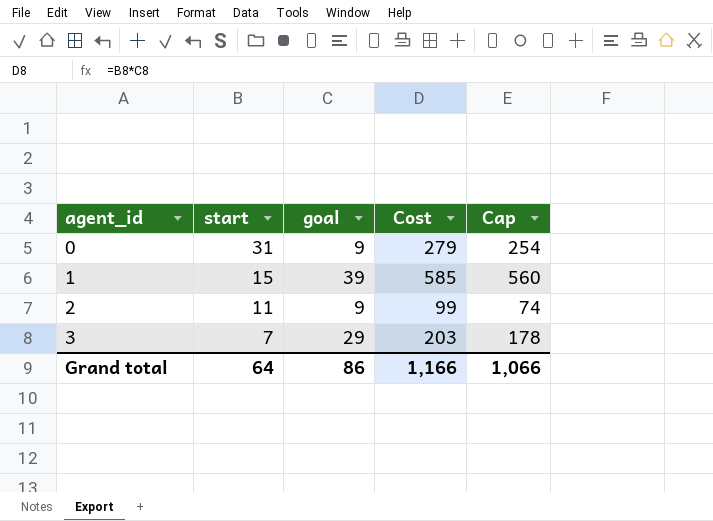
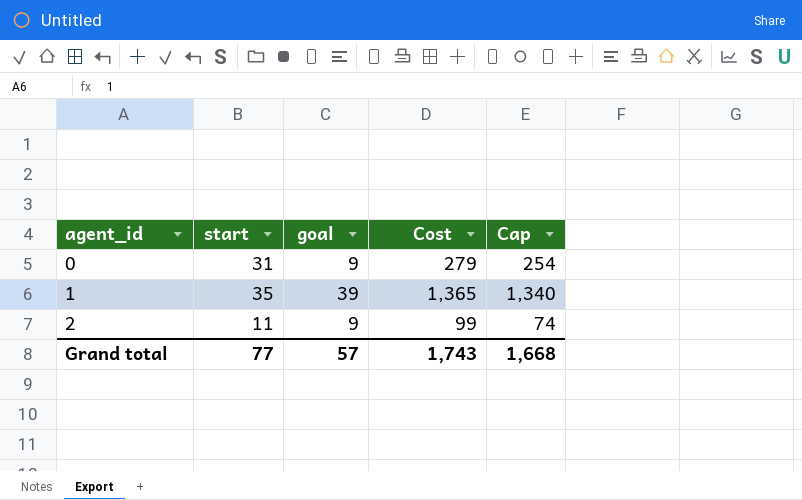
row 3: 7 | 29 | 203 | 178 -> none
1 | start: 15 -> 35
1 | Cost: 585 -> 1,365
1 | Cap: 560 -> 1,340
Grand total | start: 64 -> 77
Grand total | goal: 86 -> 57
Grand total | Cost: 1,166 -> 1,743
Grand total | Cap: 1,066 -> 1,668

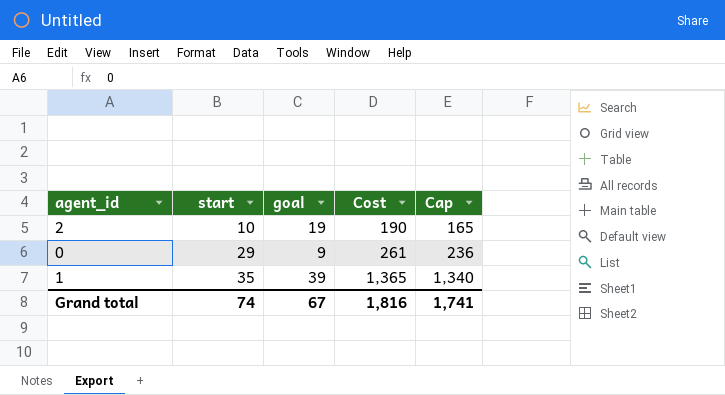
row order: agent_id ascending -> start ascending
2 | start: 11 -> 10
2 | goal: 9 -> 19
2 | Cost: 99 -> 190
2 | Cap: 74 -> 165
0 | start: 31 -> 29
0 | Cost: 279 -> 261
0 | Cap: 254 -> 236
Grand total | start: 77 -> 74
Grand total | goal: 57 -> 67
Grand total | Cost: 1,743 -> 1,816
Grand total | Cap: 1,668 -> 1,741

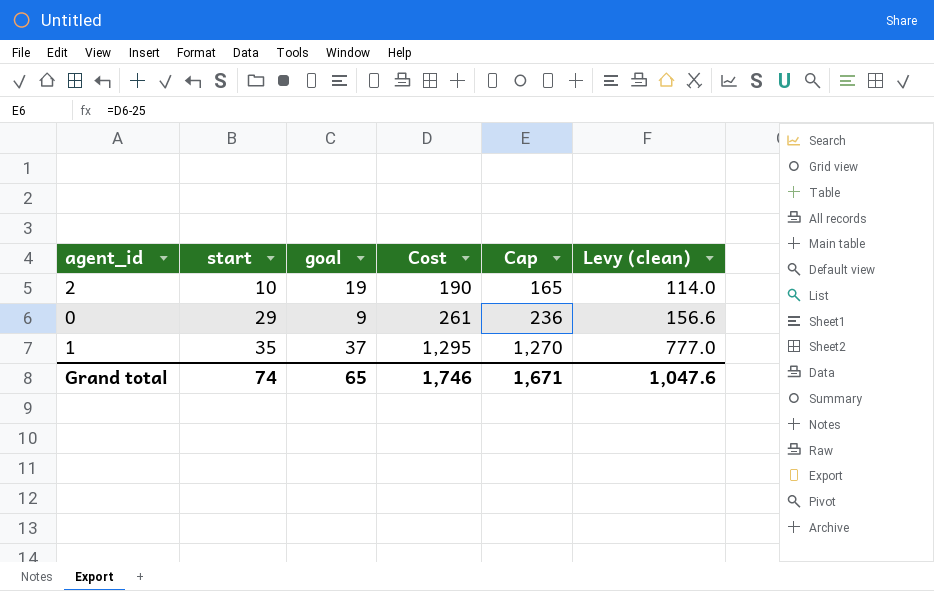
column Levy (clean) | formula: none -> [Cost] * 0.6
1 | goal: 39 -> 37
1 | Cost: 1,365 -> 1,295
1 | Cap: 1,340 -> 1,270
Grand total | goal: 67 -> 65
Grand total | Cost: 1,816 -> 1,746
Grand total | Cap: 1,741 -> 1,671

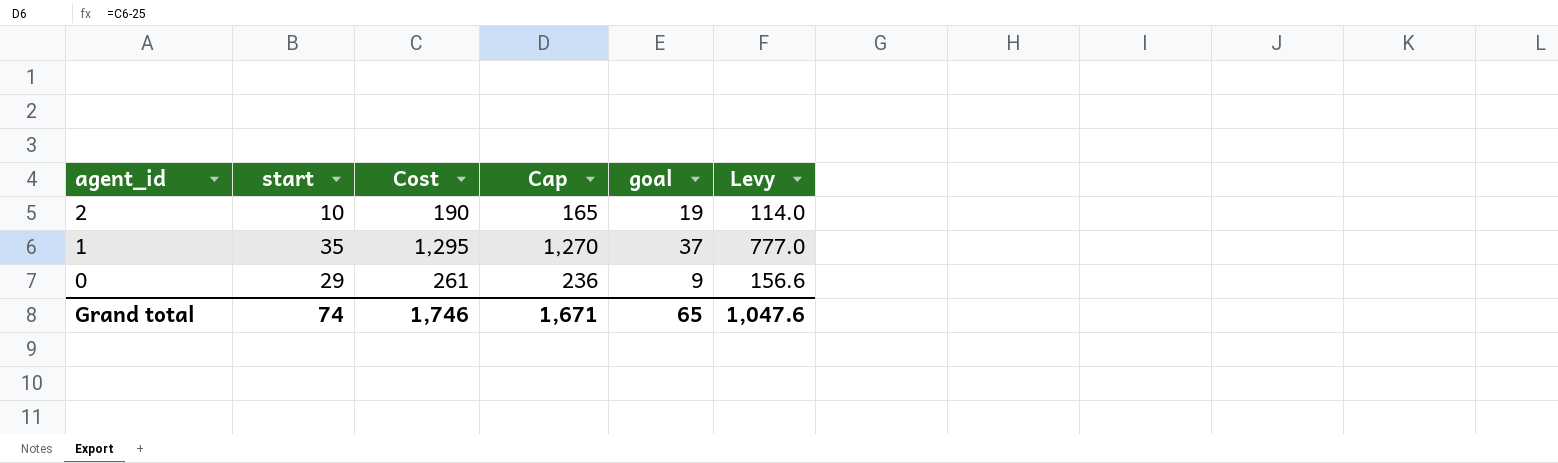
row order: start ascending -> agent_id descending
column goal | position: 3 -> 5
column name: Levy (clean) -> Levy

